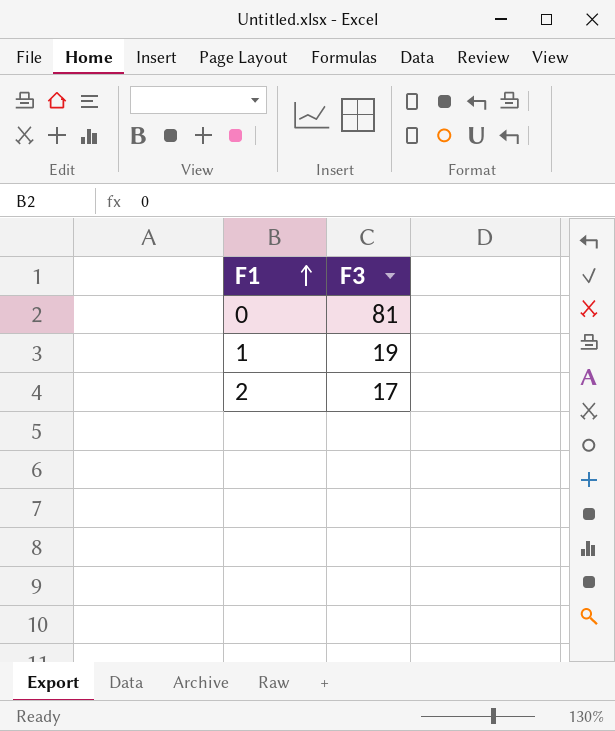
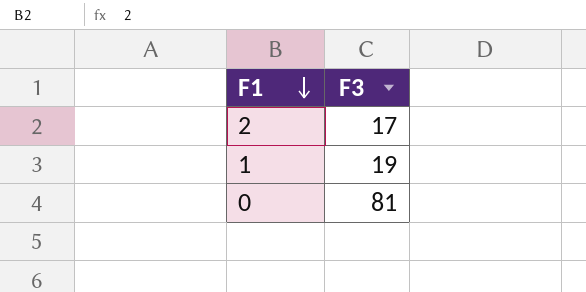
row order: F1 ascending -> F1 descending

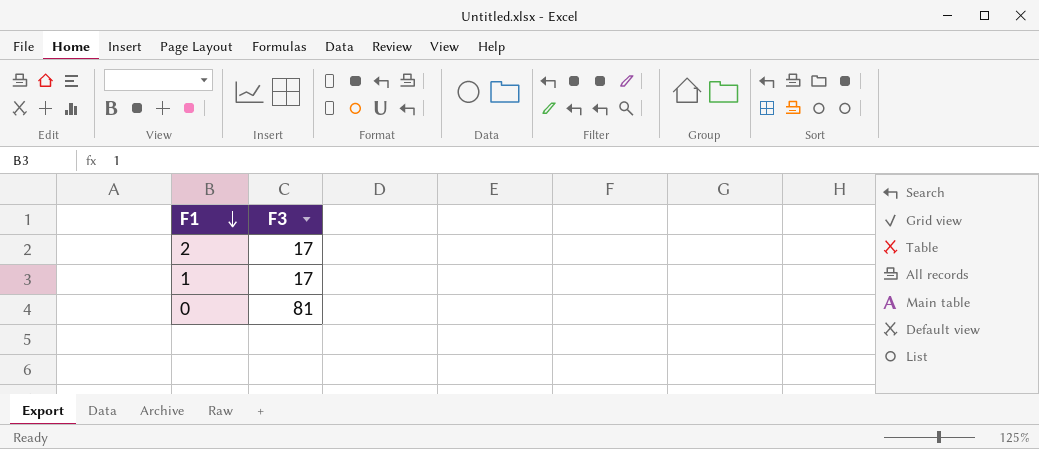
1 | F3: 19 -> 17

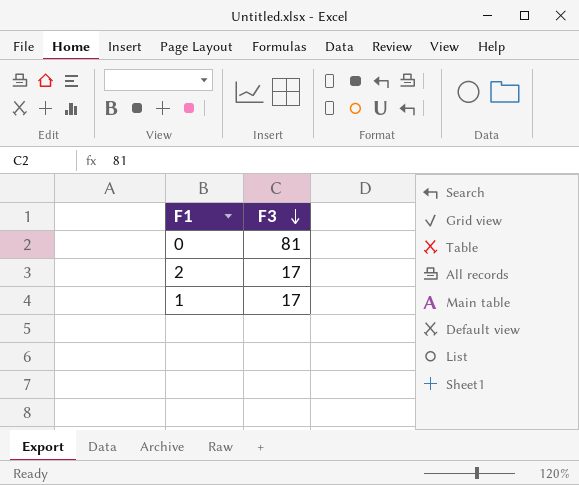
row order: F1 descending -> F3 descending

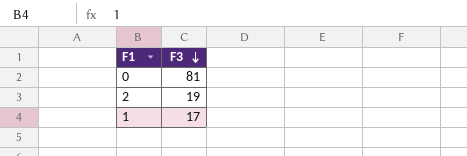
2 | F3: 17 -> 19

